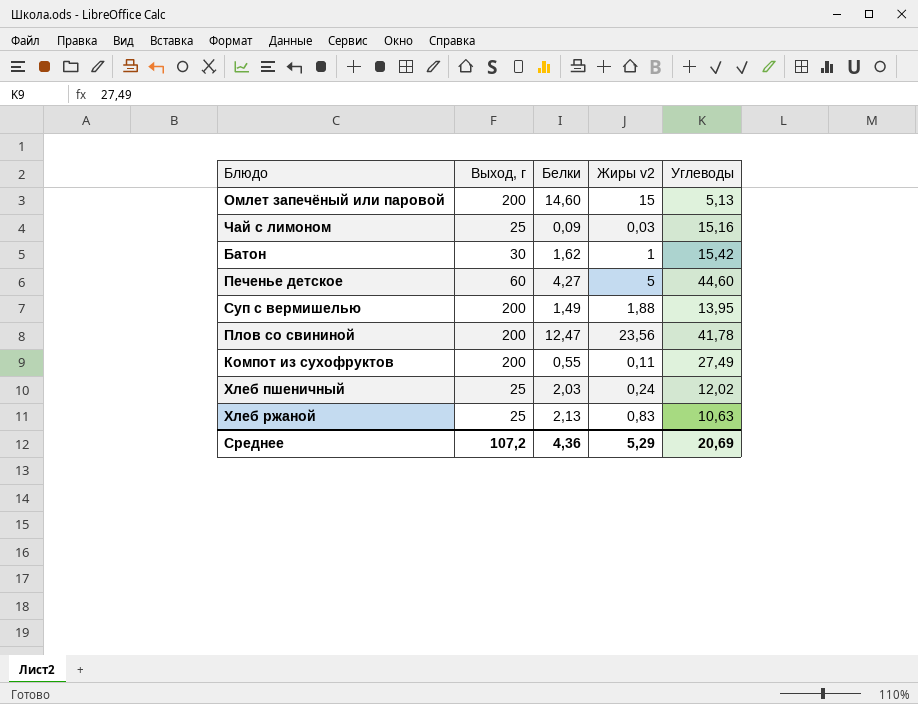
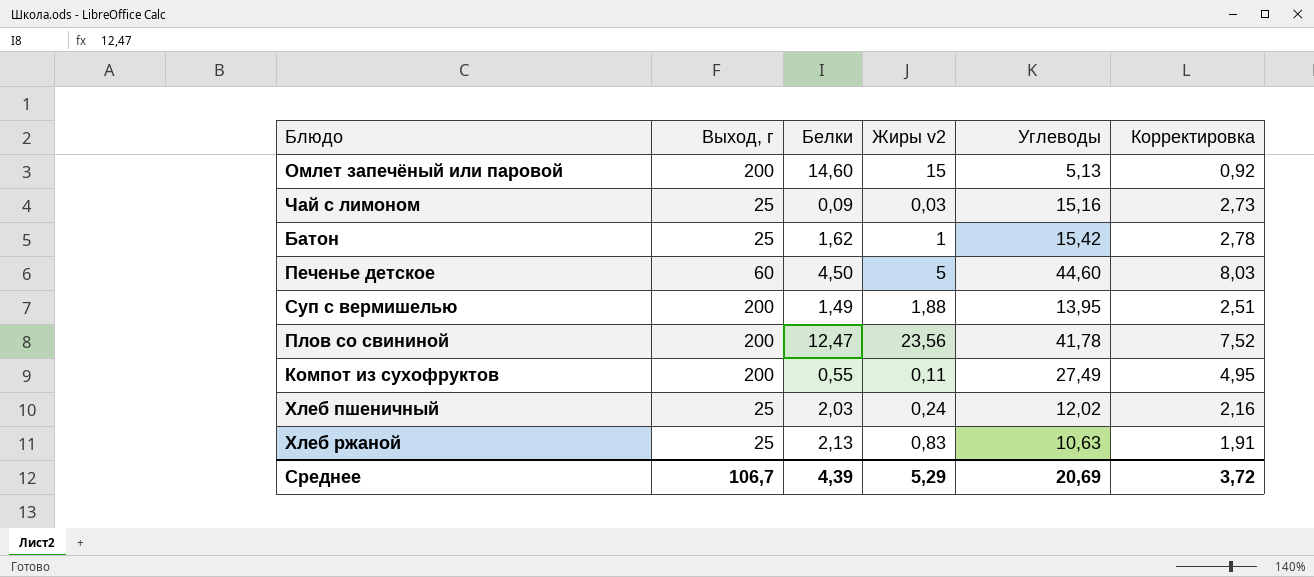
column Корректировка | formula: none -> [Углеводы] * 0,18
Батон | Выход, г: 30 -> 25
Печенье детское | Белки: 4,27 -> 4,50
Среднее | Выход, г: 107,2 -> 106,7
Среднее | Белки: 4,36 -> 4,39

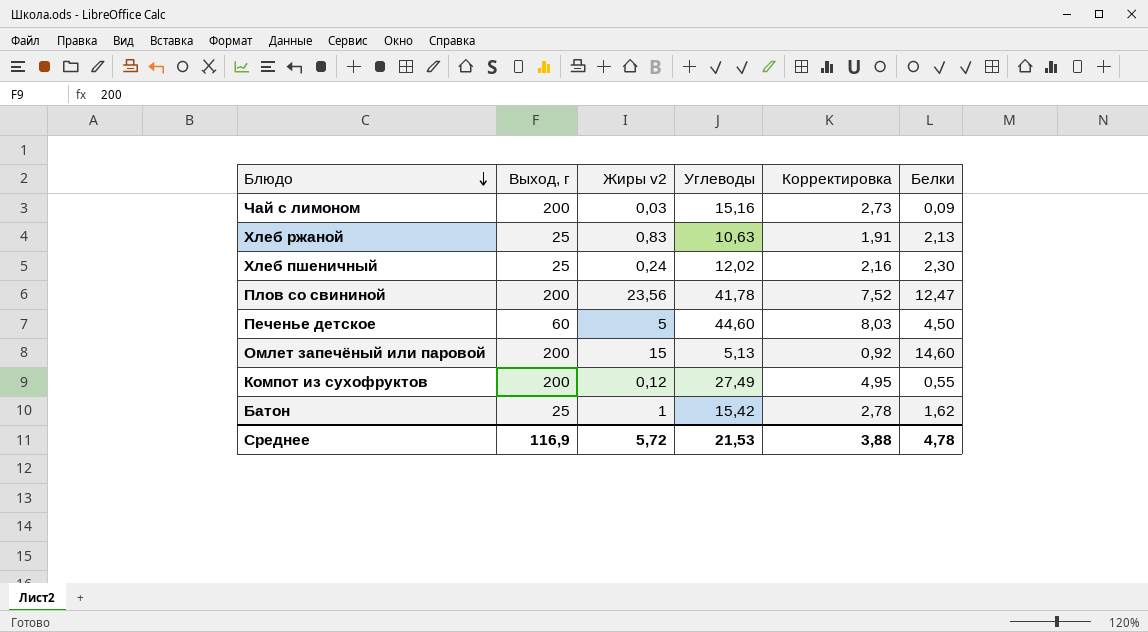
row order: none -> Блюдо descending
column Белки | position: 3 -> 6
row Суп с вермишелью: 200 | 1,49 | 1,88 | 13,95 | 2,51 -> none
Чай с лимоном | Выход, г: 25 -> 200
Хлеб пшеничный | Белки: 2,03 -> 2,30
Компот из сухофруктов | Жиры v2: 0,11 -> 0,12
Среднее | Выход, г: 106,7 -> 116,9
Среднее | Жиры v2: 5,29 -> 5,72
Среднее | Углеводы: 20,69 -> 21,53
Среднее | Корректировка: 3,72 -> 3,88
Среднее | Белки: 4,39 -> 4,78

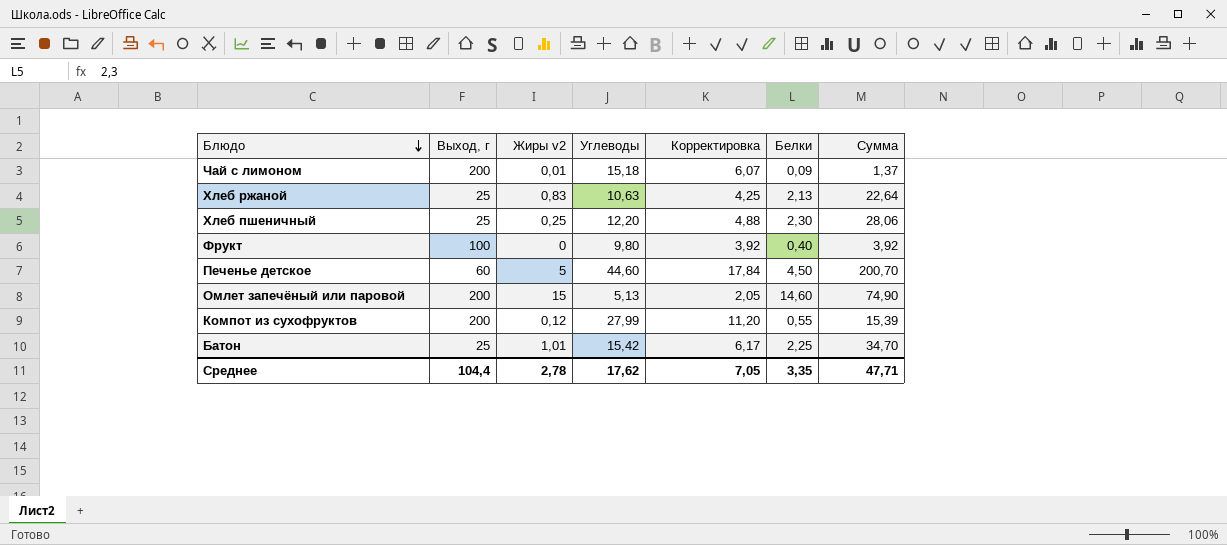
column Корректировка | formula: [Углеводы] * 0,18 -> [Углеводы] * 0,4
column Сумма | formula: none -> [Углеводы] * [Белки]
row Плов со свининой: 200 | 23,56 | 41,78 | 7,52 | 12,47 -> none
Чай с лимоном | Жиры v2: 0,03 -> 0,01
Чай с лимоном | Углеводы: 15,16 -> 15,18
Хлеб пшеничный | Жиры v2: 0,24 -> 0,25
Хлеб пшеничный | Углеводы: 12,02 -> 12,20
row Фрукт: none -> 100 | 0 | 9,80 | 3,92 | 0,40 | 3,92
Компот из сухофруктов | Углеводы: 27,49 -> 27,99
Батон | Жиры v2: 1 -> 1,01
Батон | Белки: 1,62 -> 2,25
Среднее | Выход, г: 116,9 -> 104,4
Среднее | Жиры v2: 5,72 -> 2,78
Среднее | Углеводы: 21,53 -> 17,62
Среднее | Корректировка: 3,88 -> 7,05
Среднее | Белки: 4,78 -> 3,35

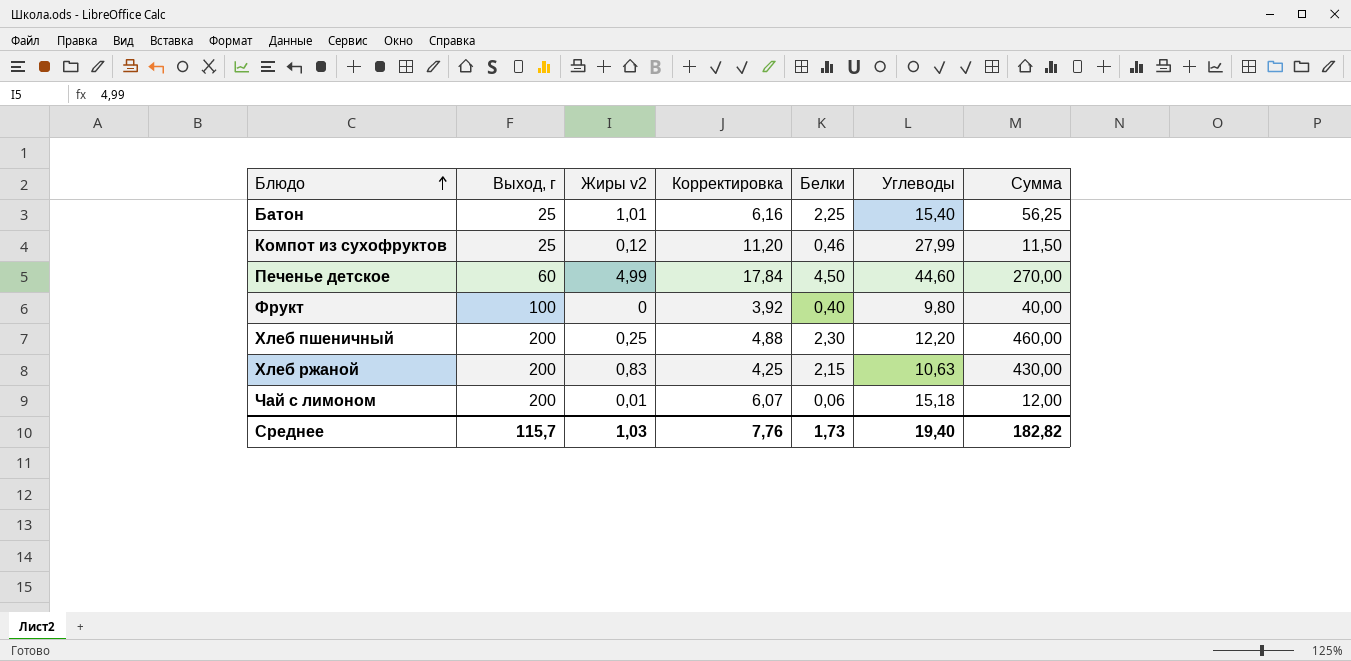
row order: Блюдо descending -> Блюдо ascending
column Углеводы | position: 4 -> 6
column Сумма | formula: [Углеводы] * [Белки] -> [Выход, г] * [Белки]
row Омлет запечёный или паровой: 200 | 15 | 5,13 | 2,05 | 14,60 | 74,90 -> none
Батон | Корректировка: 6,17 -> 6,16
Батон | Углеводы: 15,42 -> 15,40
Компот из сухофруктов | Выход, г: 200 -> 25
Компот из сухофруктов | Белки: 0,55 -> 0,46
Печенье детское | Жиры v2: 5 -> 4,99
Хлеб пшеничный | Выход, г: 25 -> 200
Хлеб ржаной | Выход, г: 25 -> 200
Хлеб ржаной | Белки: 2,13 -> 2,15
Чай с лимоном | Белки: 0,09 -> 0,06
Среднее | Выход, г: 104,4 -> 115,7
Среднее | Жиры v2: 2,78 -> 1,03
Среднее | Корректировка: 7,05 -> 7,76
Среднее | Белки: 3,35 -> 1,73
Среднее | Углеводы: 17,62 -> 19,40
Среднее | Сумма: 47,71 -> 182,82

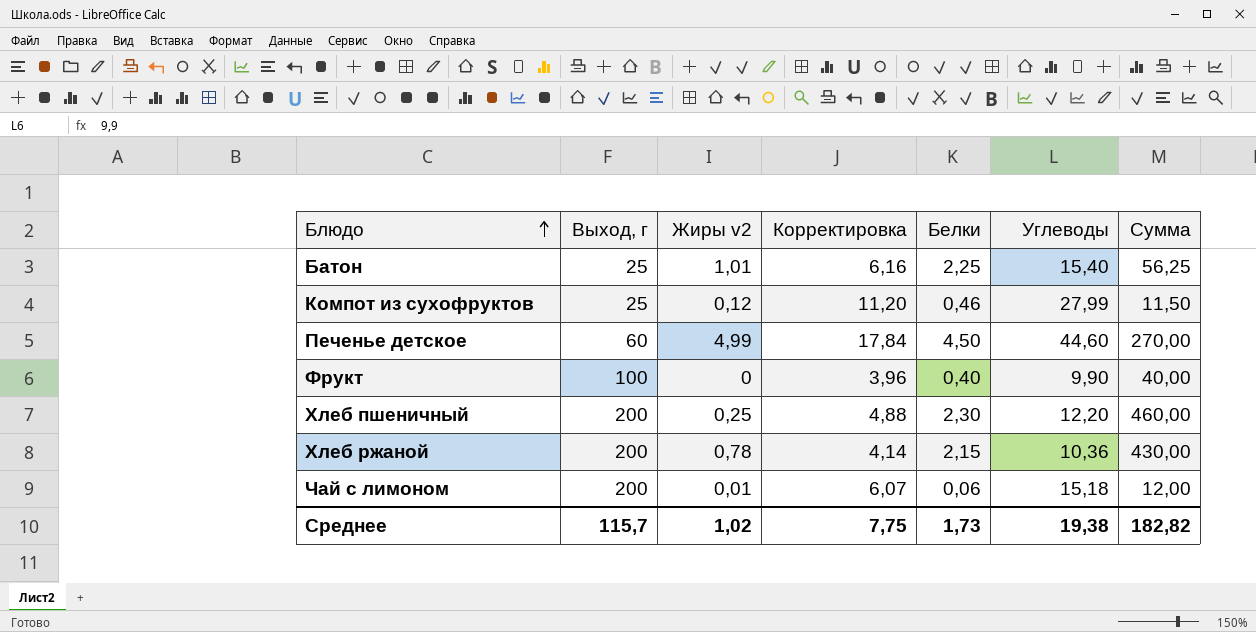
Фрукт | Корректировка: 3,92 -> 3,96
Фрукт | Углеводы: 9,80 -> 9,90
Хлеб ржаной | Жиры v2: 0,83 -> 0,78
Хлеб ржаной | Корректировка: 4,25 -> 4,14
Хлеб ржаной | Углеводы: 10,63 -> 10,36
Среднее | Жиры v2: 1,03 -> 1,02
Среднее | Корректировка: 7,76 -> 7,75
Среднее | Углеводы: 19,40 -> 19,38

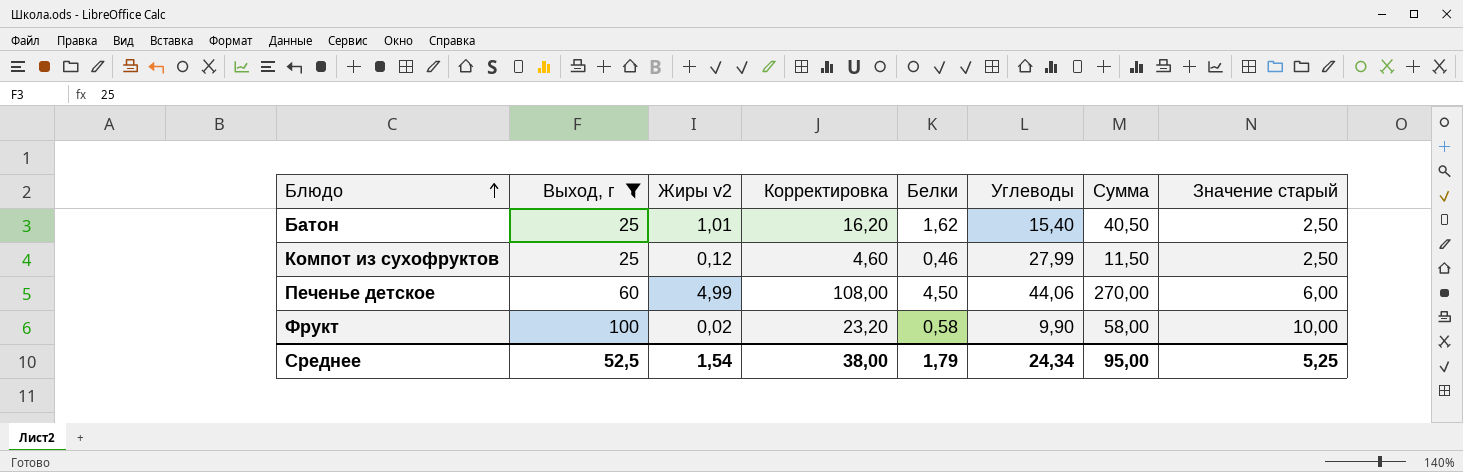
filter: none -> Выход, г != 200
column Корректировка | formula: [Углеводы] * 0,4 -> [Сумма] * 0,4
column Значение старый | formula: none -> [Выход, г] * 0,1
Батон | Белки: 2,25 -> 1,62
Батон | Сумма: 56,25 -> 40,50
Печенье детское | Углеводы: 44,60 -> 44,06
Фрукт | Жиры v2: 0 -> 0,02
Фрукт | Белки: 0,40 -> 0,58
Фрукт | Сумма: 40,00 -> 58,00
Среднее | Выход, г: 115,7 -> 52,5
Среднее | Жиры v2: 1,02 -> 1,54
Среднее | Корректировка: 7,75 -> 38,00
Среднее | Белки: 1,73 -> 1,79
Среднее | Углеводы: 19,38 -> 24,34
Среднее | Сумма: 182,82 -> 95,00

